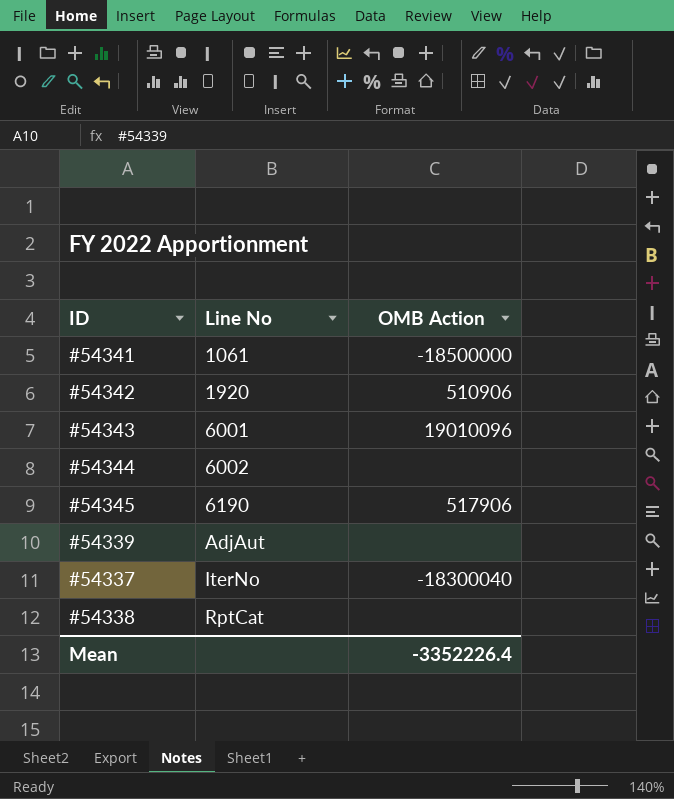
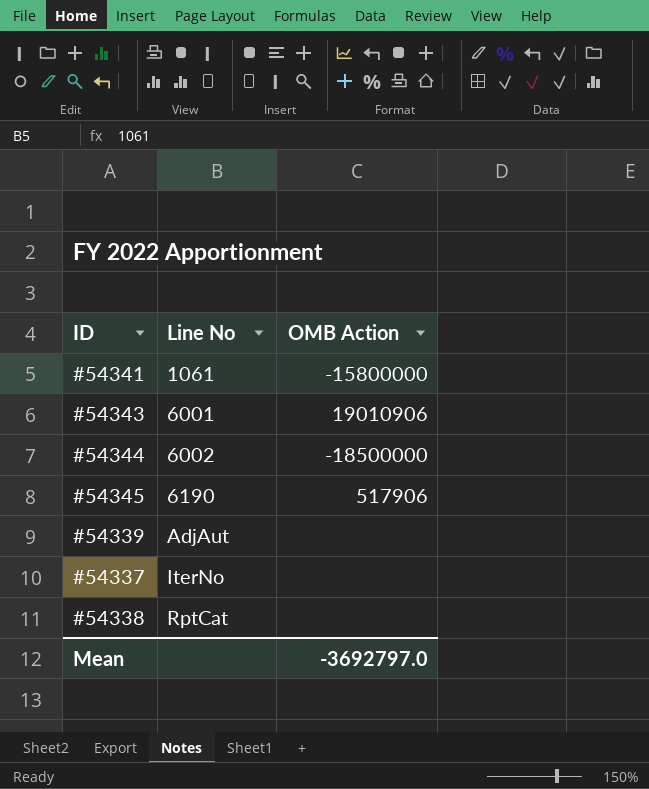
row #54342: 1920 | 510906 -> none
#54341 | OMB Action: -18500000 -> -15800000
#54343 | OMB Action: 19010096 -> 19010906
#54344 | OMB Action: none -> -18500000
#54337 | OMB Action: -18300040 -> none
Mean | OMB Action: -3352226.4 -> -3692797.0

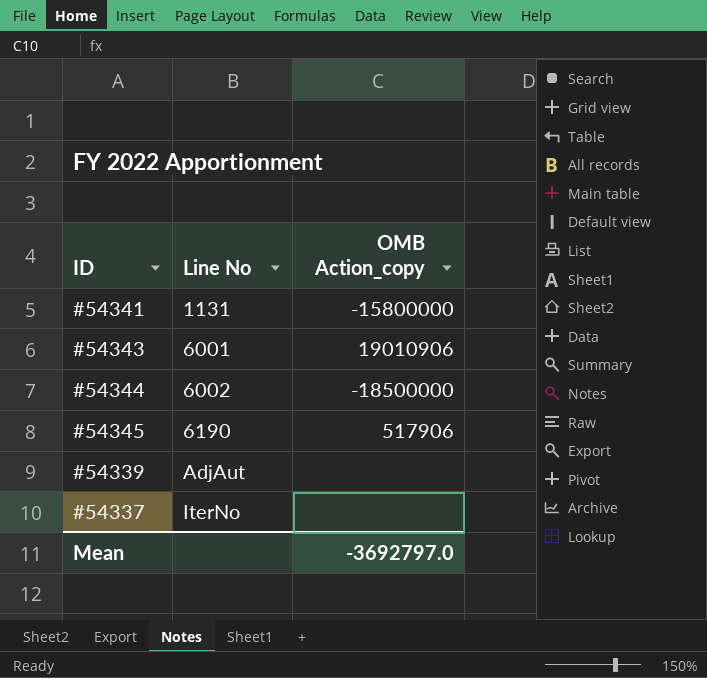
column name: OMB Action -> OMB Action_copy
row #54338: RptCat | none -> none
#54341 | Line No: 1061 -> 1131

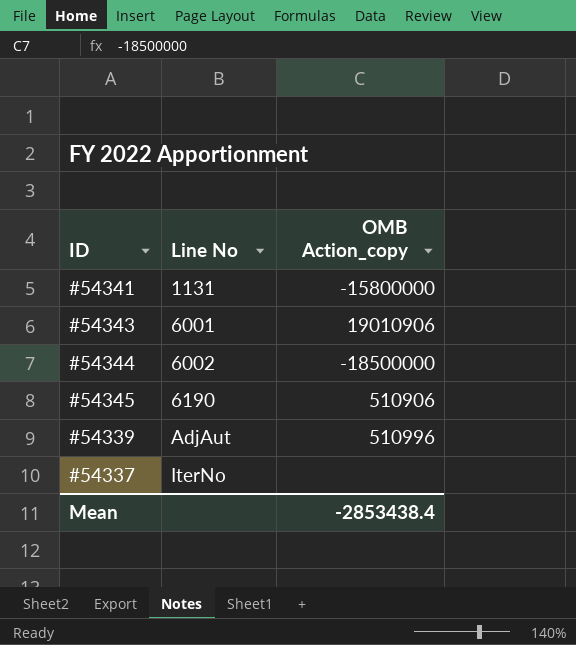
#54345 | OMB Action_copy: 517906 -> 510906
#54339 | OMB Action_copy: none -> 510996
Mean | OMB Action_copy: -3692797.0 -> -2853438.4

